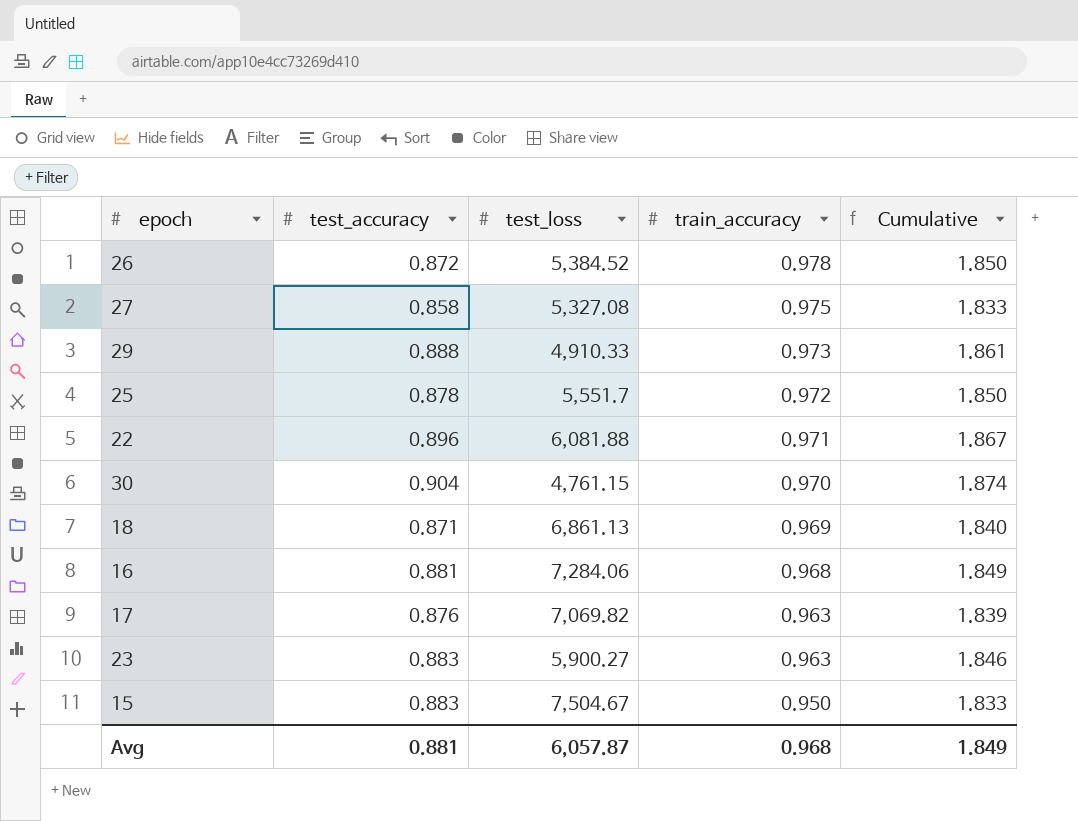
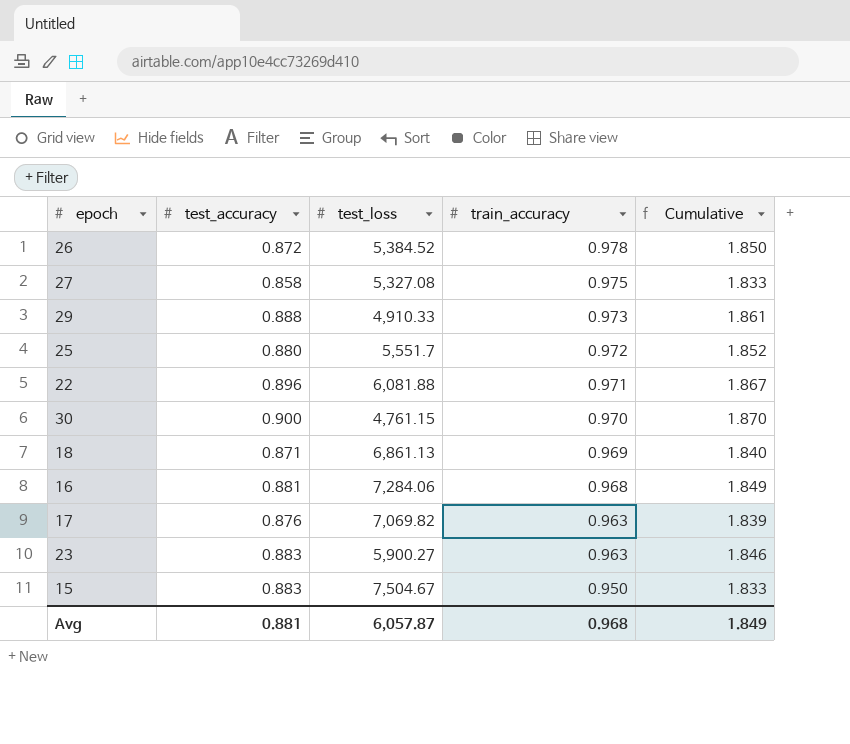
25 | test_accuracy: 0.878 -> 0.880
25 | Cumulative: 1.850 -> 1.852
30 | test_accuracy: 0.904 -> 0.900
30 | Cumulative: 1.874 -> 1.870

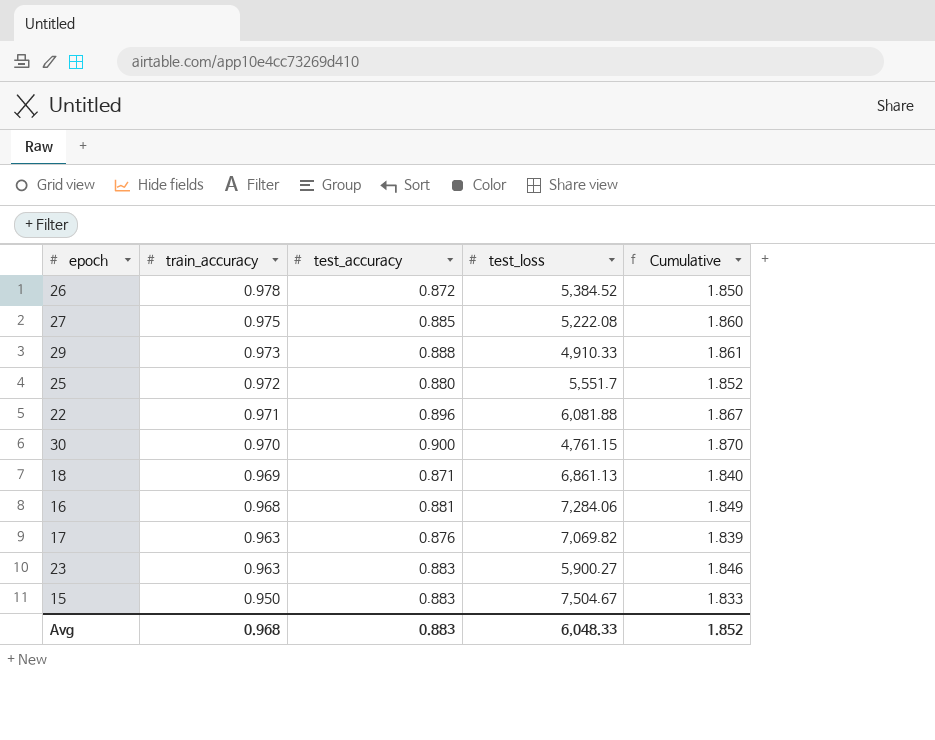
column train_accuracy | position: 4 -> 2
27 | test_accuracy: 0.858 -> 0.885
27 | test_loss: 5,327.08 -> 5,222.08
27 | Cumulative: 1.833 -> 1.860
Avg | test_accuracy: 0.881 -> 0.883
Avg | test_loss: 6,057.87 -> 6,048.33
Avg | Cumulative: 1.849 -> 1.852

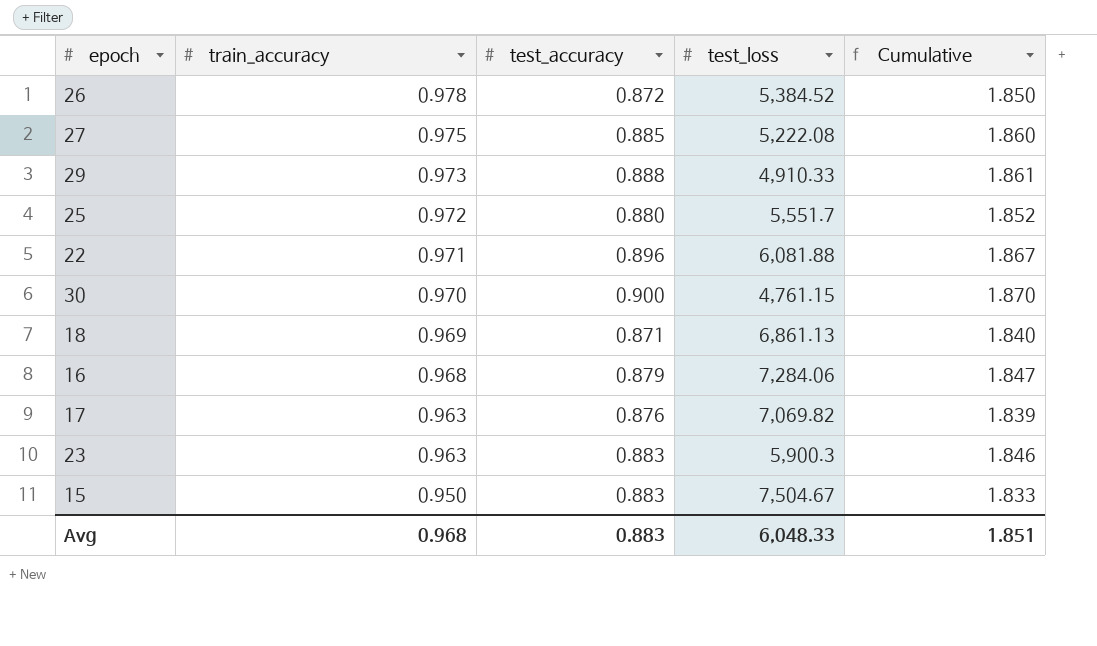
16 | test_accuracy: 0.881 -> 0.879
16 | Cumulative: 1.849 -> 1.847
23 | test_loss: 5,900.27 -> 5,900.3
Avg | Cumulative: 1.852 -> 1.851

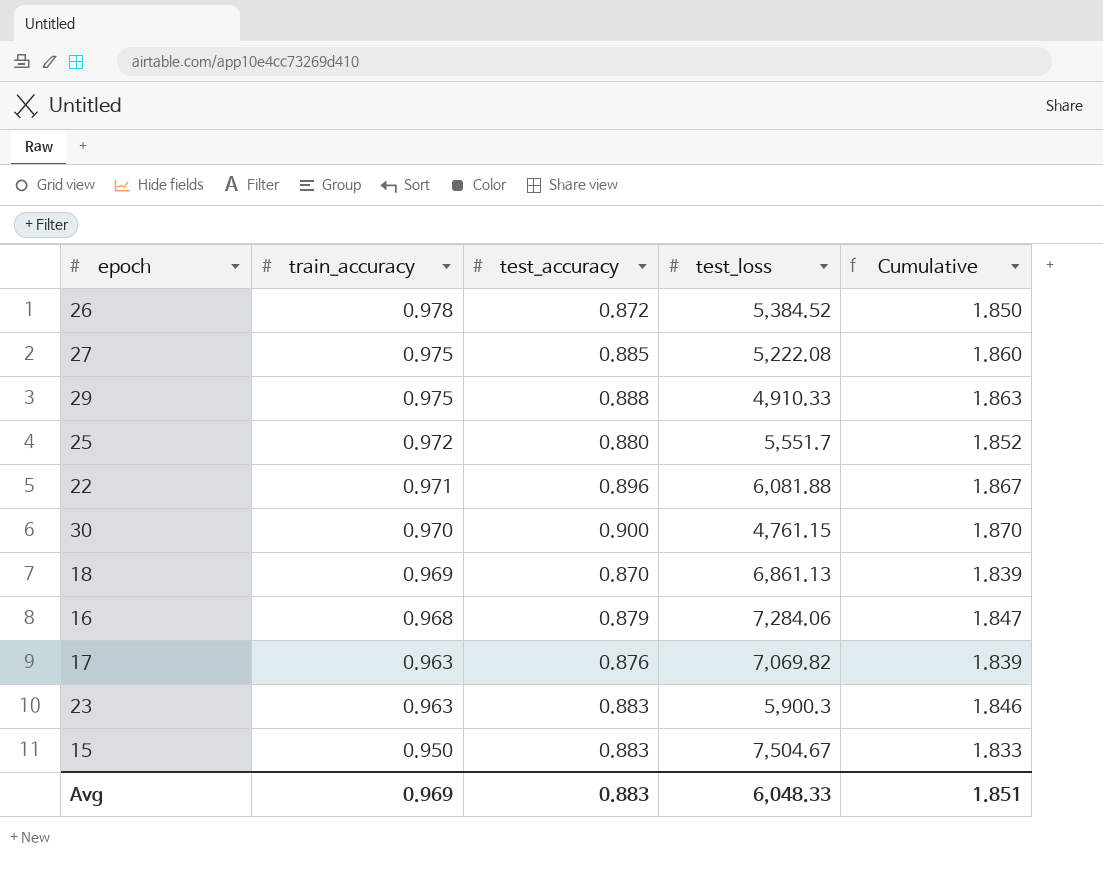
29 | train_accuracy: 0.973 -> 0.975
29 | Cumulative: 1.861 -> 1.863
18 | test_accuracy: 0.871 -> 0.870
18 | Cumulative: 1.840 -> 1.839
Avg | train_accuracy: 0.968 -> 0.969

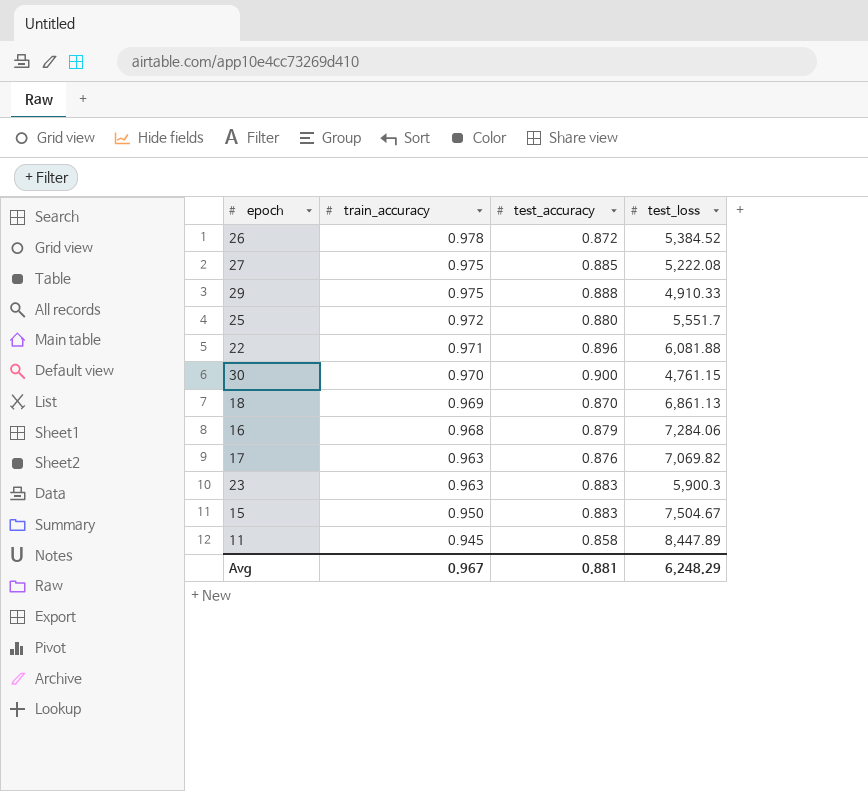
column Cumulative | formula: [train_accuracy] + [test_accuracy] -> none
row 11: none -> 0.945 | 0.858 | 8,447.89
Avg | train_accuracy: 0.969 -> 0.967
Avg | test_accuracy: 0.883 -> 0.881
Avg | test_loss: 6,048.33 -> 6,248.29

